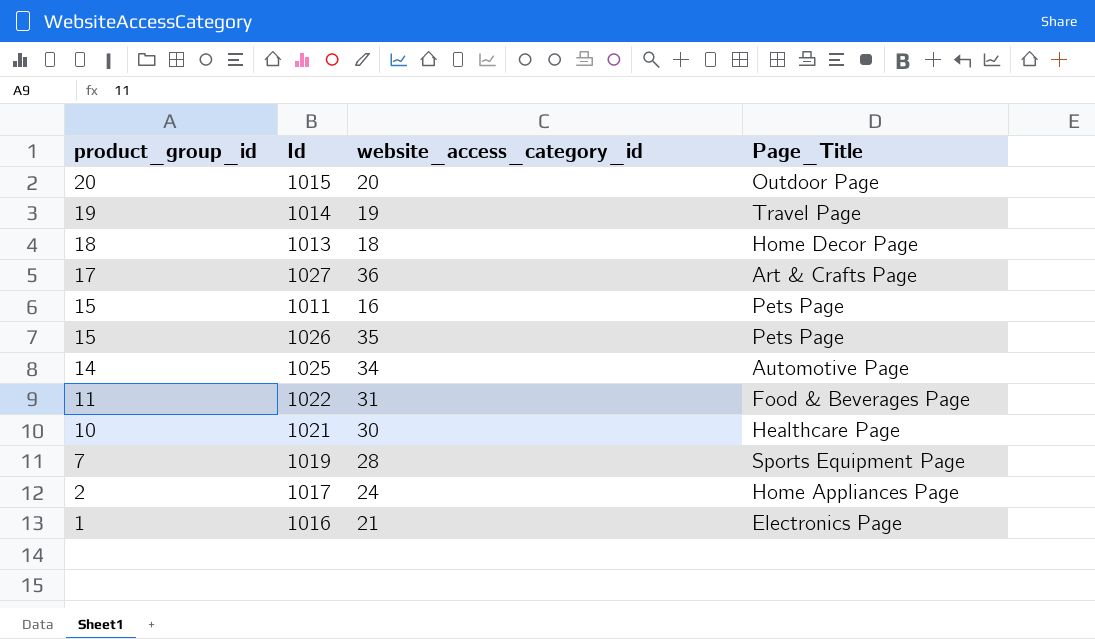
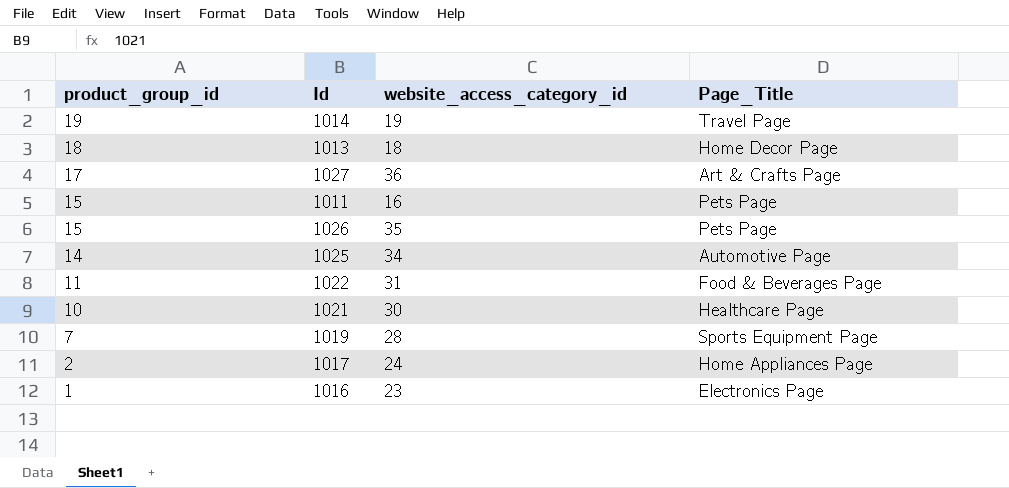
row 1015: 20 | 20 | Outdoor Page -> none
1016 | website_access_category_id: 21 -> 23

